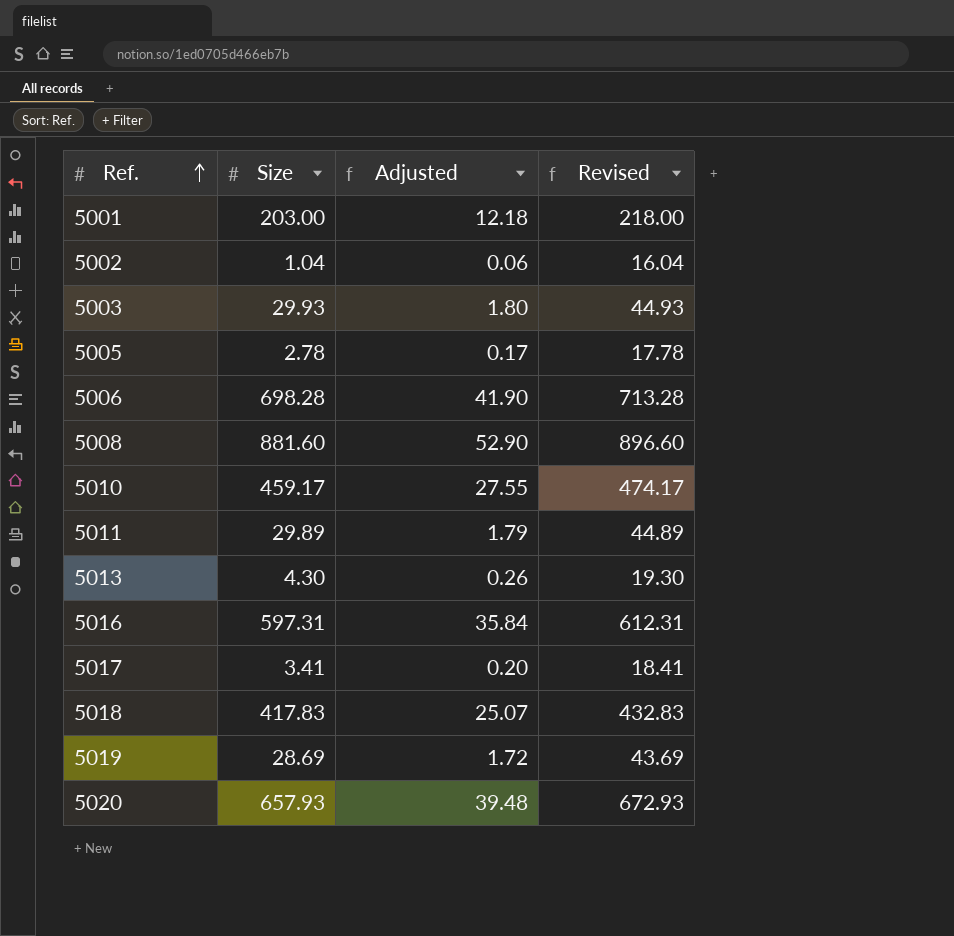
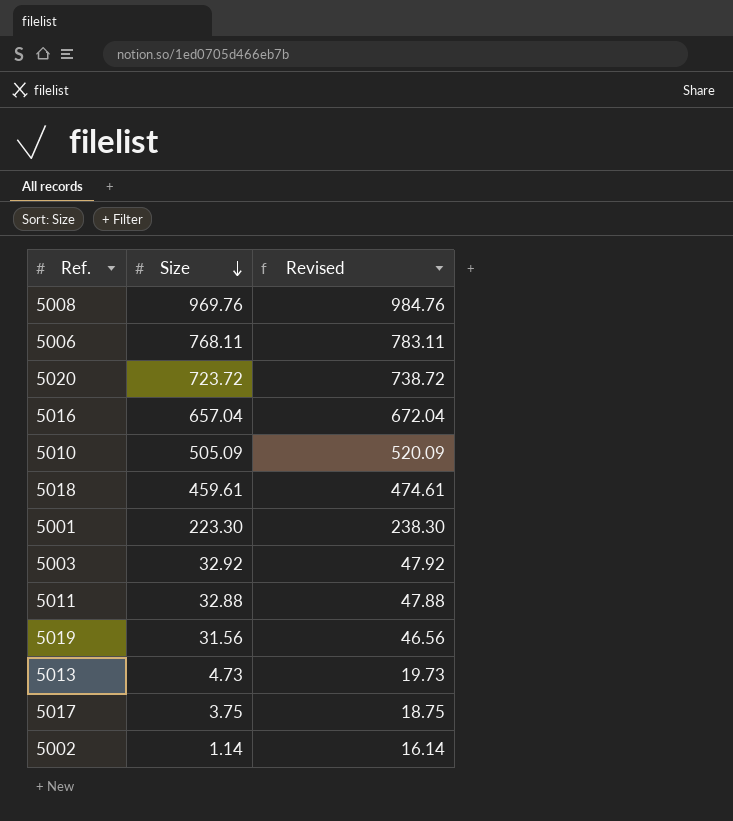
row order: Ref. ascending -> Size descending
column Adjusted | formula: [Size] * 0.06 -> none
row 5005: 2.78 | 0.17 | 17.78 -> none
5008 | Size: 881.60 -> 969.76
5008 | Revised: 896.60 -> 984.76
5006 | Size: 698.28 -> 768.11
5006 | Revised: 713.28 -> 783.11
5020 | Size: 657.93 -> 723.72
5020 | Revised: 672.93 -> 738.72
5016 | Size: 597.31 -> 657.04
5016 | Revised: 612.31 -> 672.04
5010 | Size: 459.17 -> 505.09
5010 | Revised: 474.17 -> 520.09
5018 | Size: 417.83 -> 459.61
5018 | Revised: 432.83 -> 474.61
5001 | Size: 203.00 -> 223.30
5001 | Revised: 218.00 -> 238.30
5003 | Size: 29.93 -> 32.92
5003 | Revised: 44.93 -> 47.92
5011 | Size: 29.89 -> 32.88
5011 | Revised: 44.89 -> 47.88
5019 | Size: 28.69 -> 31.56
5019 | Revised: 43.69 -> 46.56
5013 | Size: 4.30 -> 4.73
5013 | Revised: 19.30 -> 19.73
5017 | Size: 3.41 -> 3.75
5017 | Revised: 18.41 -> 18.75
5002 | Size: 1.04 -> 1.14
5002 | Revised: 16.04 -> 16.14

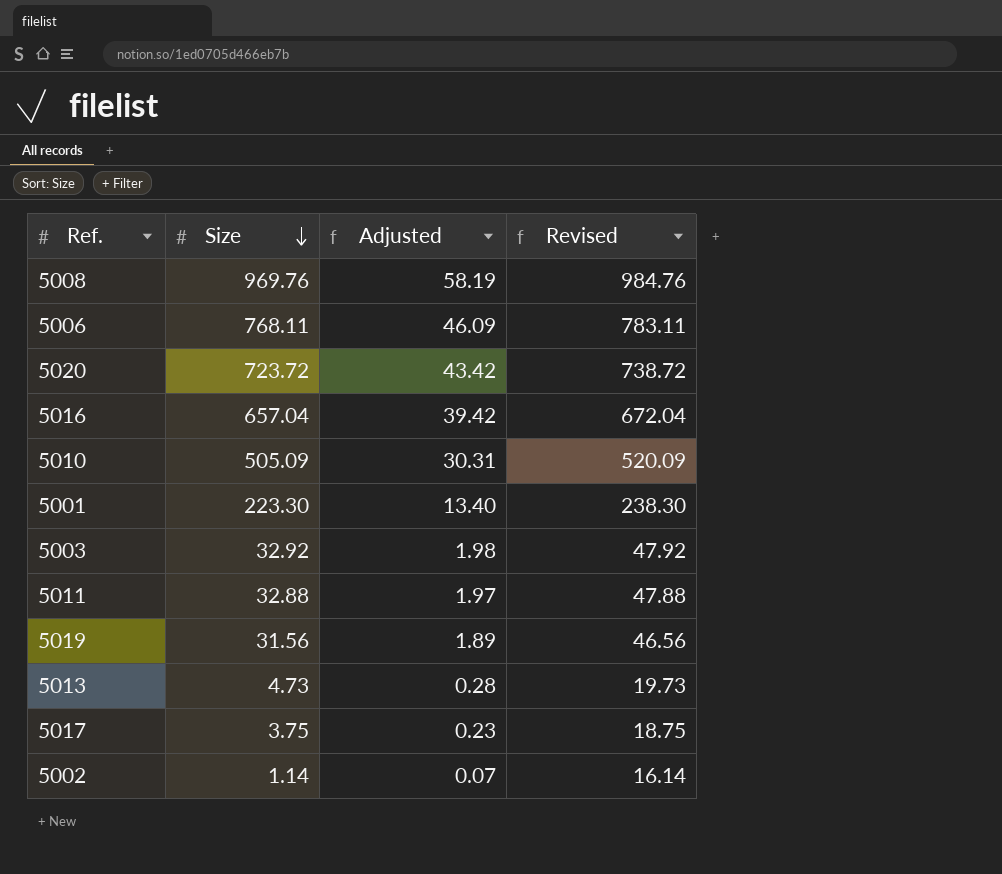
column Adjusted | formula: none -> [Size] * 0.06
row 5018: 459.61 | 474.61 -> none

